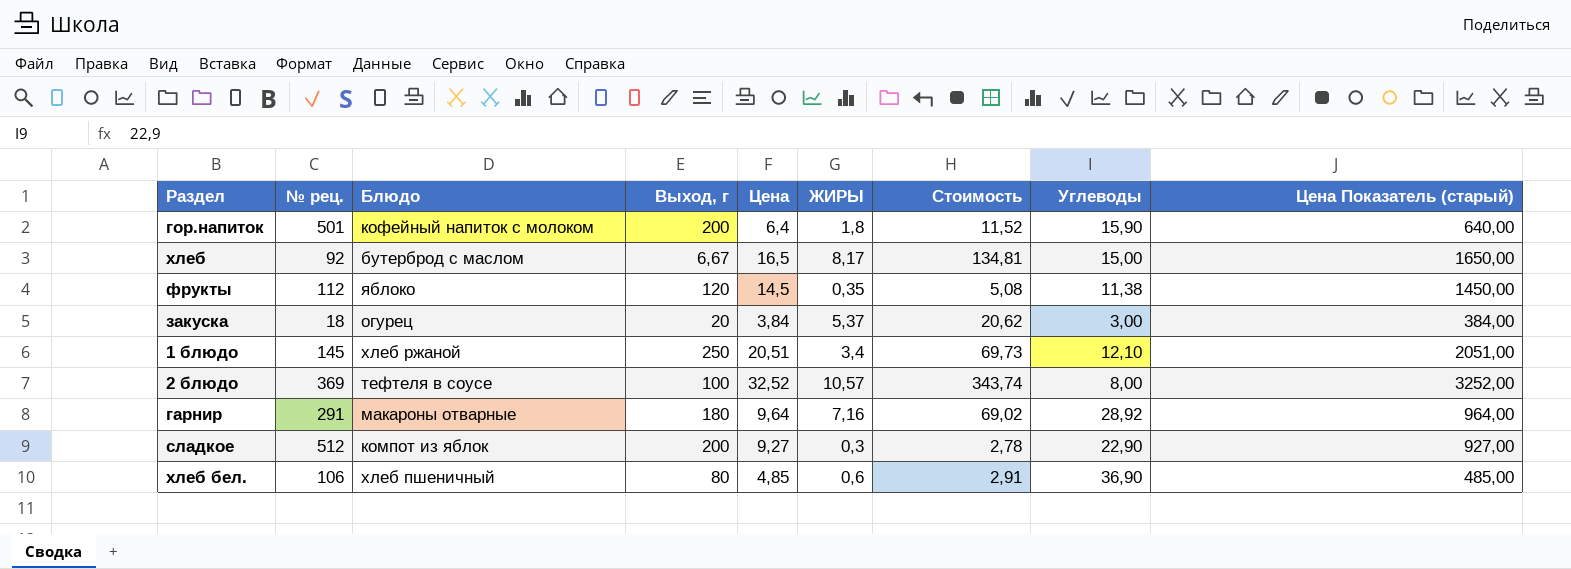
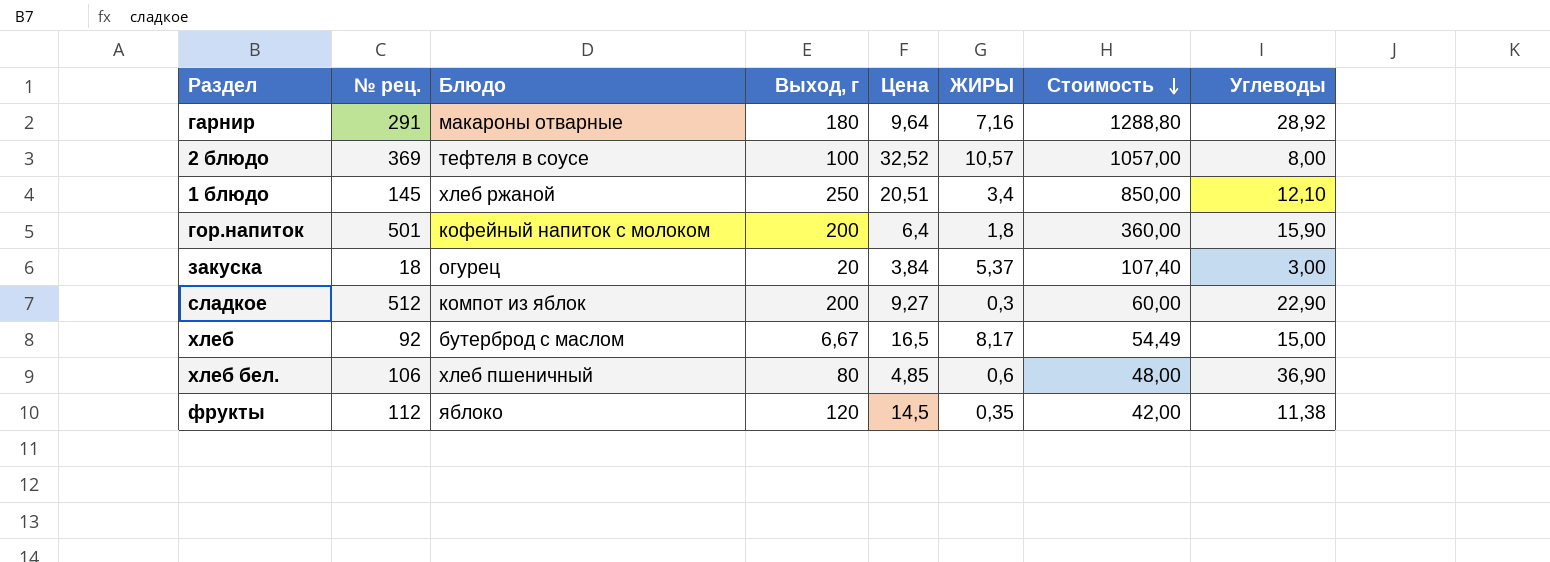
row order: none -> Стоимость descending
column Цена Показатель (старый) | formula: [Цена] * 100 -> none
column Стоимость | formula: [Цена] * [ЖИРЫ] -> [Выход, г] * [ЖИРЫ]

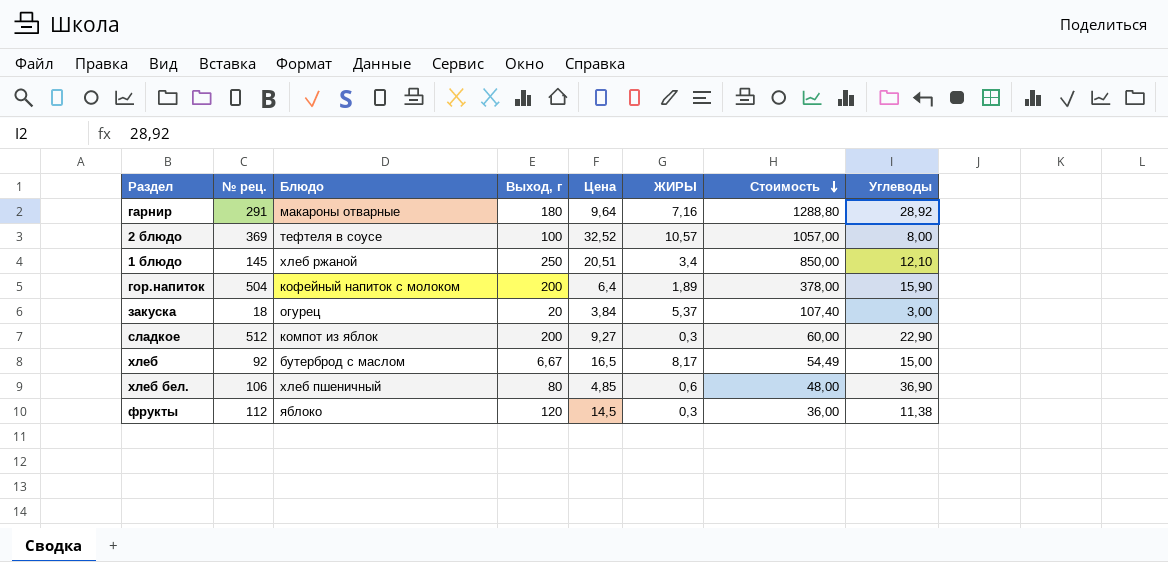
гор.напиток | № рец.: 501 -> 504
гор.напиток | ЖИРЫ: 1,8 -> 1,89
гор.напиток | Стоимость: 360,00 -> 378,00
фрукты | ЖИРЫ: 0,35 -> 0,3
фрукты | Стоимость: 42,00 -> 36,00

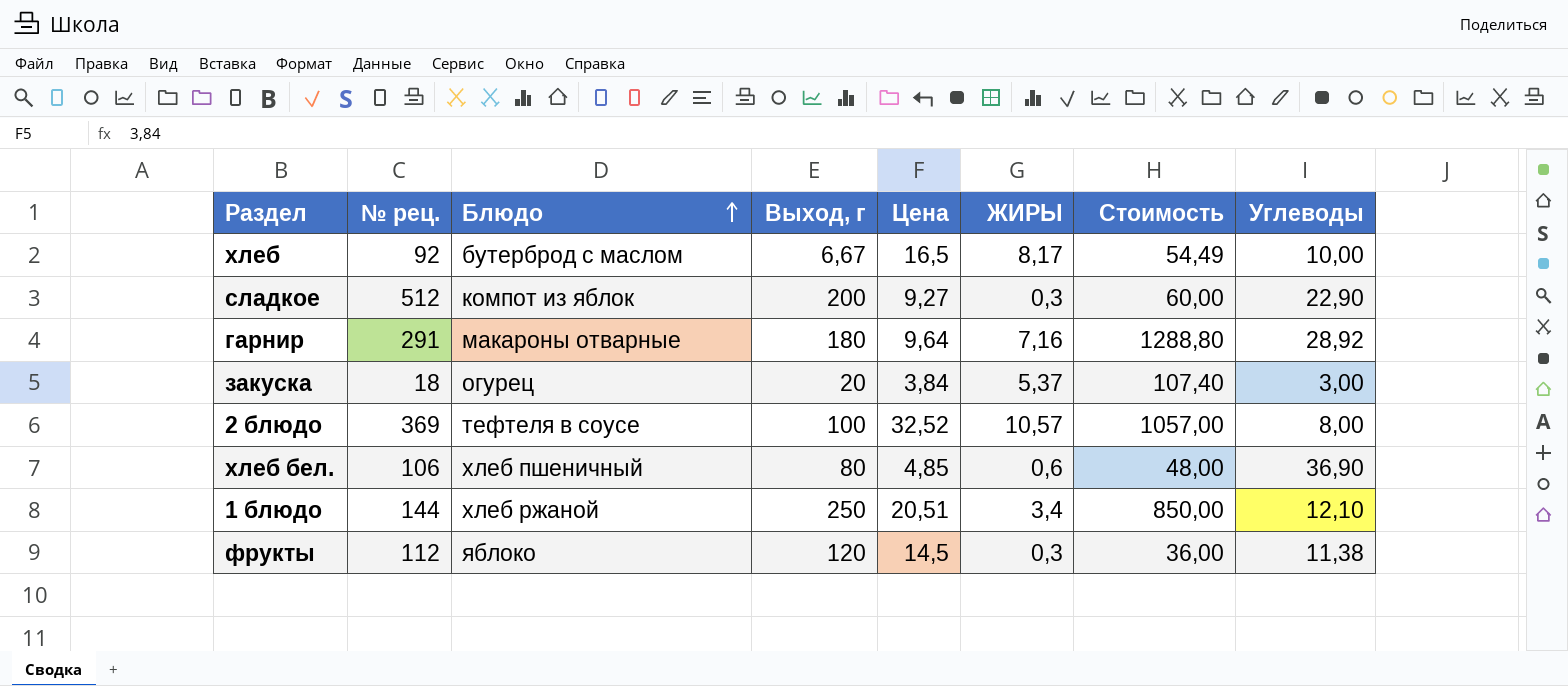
row order: Стоимость descending -> Блюдо ascending
row гор.напиток: 504 | кофейный напиток с молоком | 200 | 6,4 | 1,89 | 378,00 | 15,90 -> none
хлеб | Углеводы: 15,00 -> 10,00
1 блюдо | № рец.: 145 -> 144

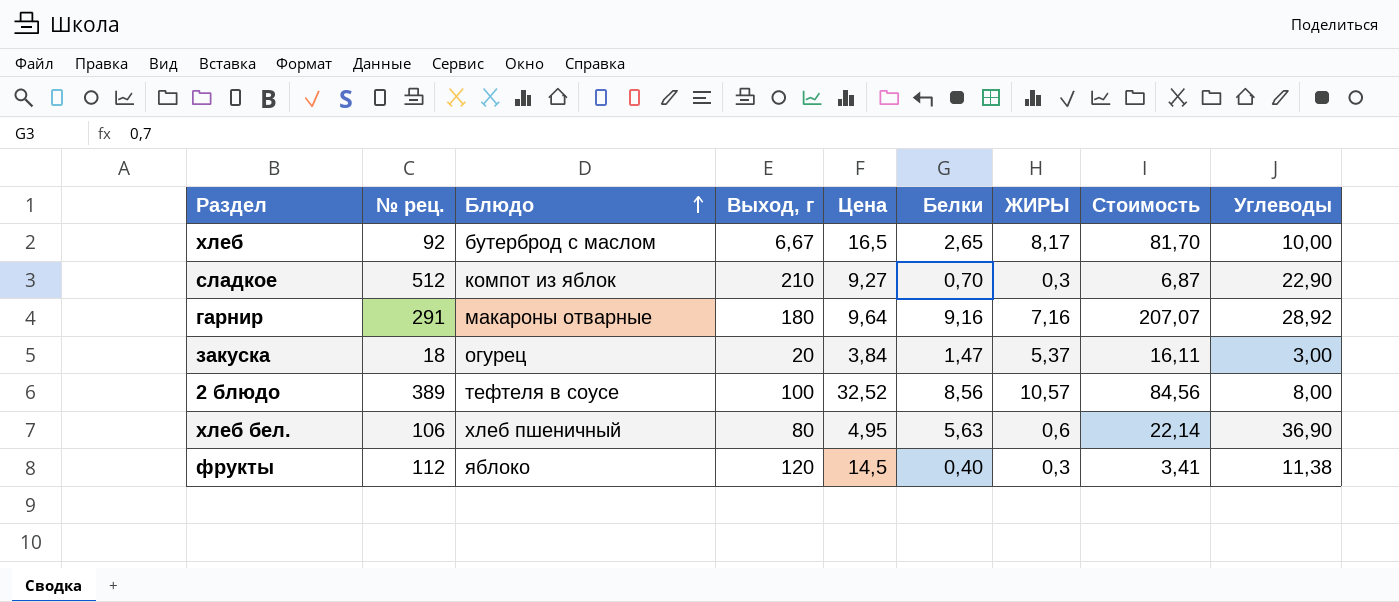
column Белки | position: none -> 6
column Стоимость | formula: [Выход, г] * [ЖИРЫ] -> [ЖИРЫ] * [Углеводы]
row 1 блюдо: 144 | хлеб ржаной | 250 | 20,51 | 3,4 | 850,00 | 12,10 -> none
сладкое | Выход, г: 200 -> 210
2 блюдо | № рец.: 369 -> 389
хлеб бел. | Цена: 4,85 -> 4,95

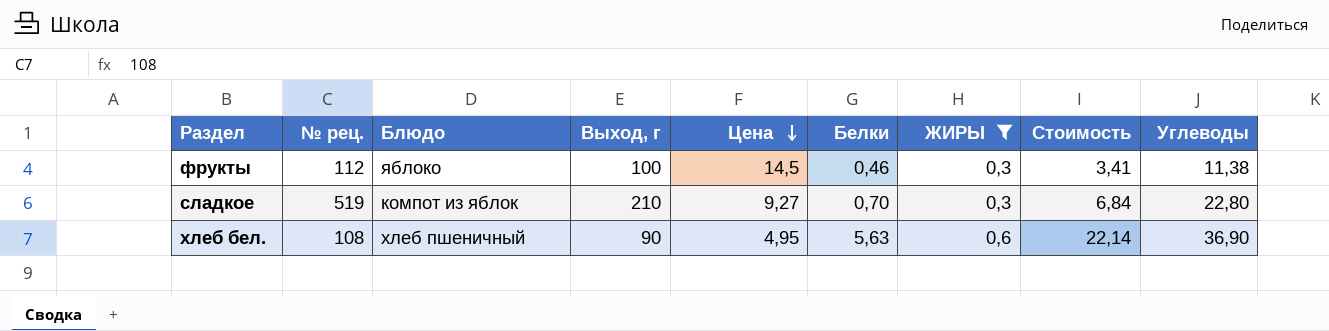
filter: none -> ЖИРЫ <= 0,6
row order: Блюдо ascending -> Цена descending
фрукты | Выход, г: 120 -> 100
фрукты | Белки: 0,40 -> 0,46
сладкое | № рец.: 512 -> 519
сладкое | Стоимость: 6,87 -> 6,84
сладкое | Углеводы: 22,90 -> 22,80
хлеб бел. | № рец.: 106 -> 108
хлеб бел. | Выход, г: 80 -> 90

